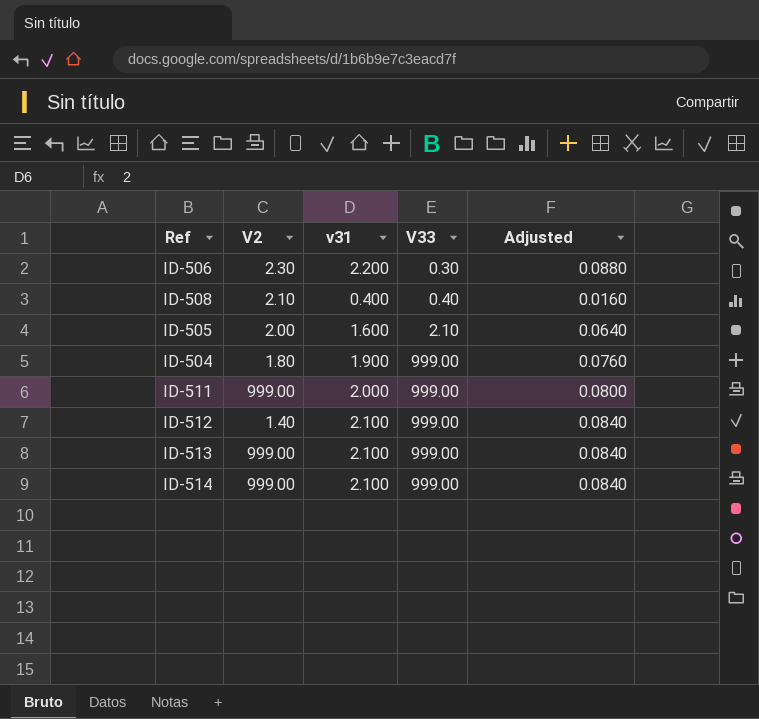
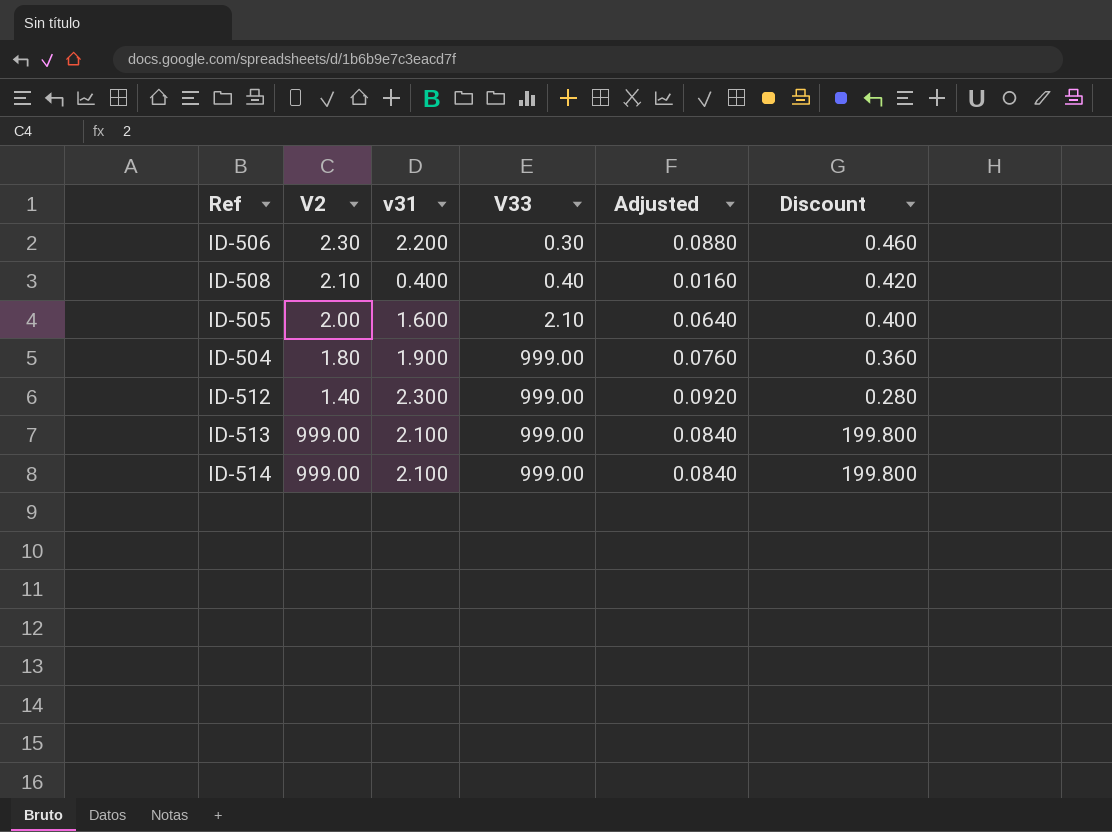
column Discount | formula: none -> [V2] * 0.2
row ID-511: 999.00 | 2.000 | 999.00 | 0.0800 -> none
ID-512 | v31: 2.100 -> 2.300
ID-512 | Adjusted: 0.0840 -> 0.0920

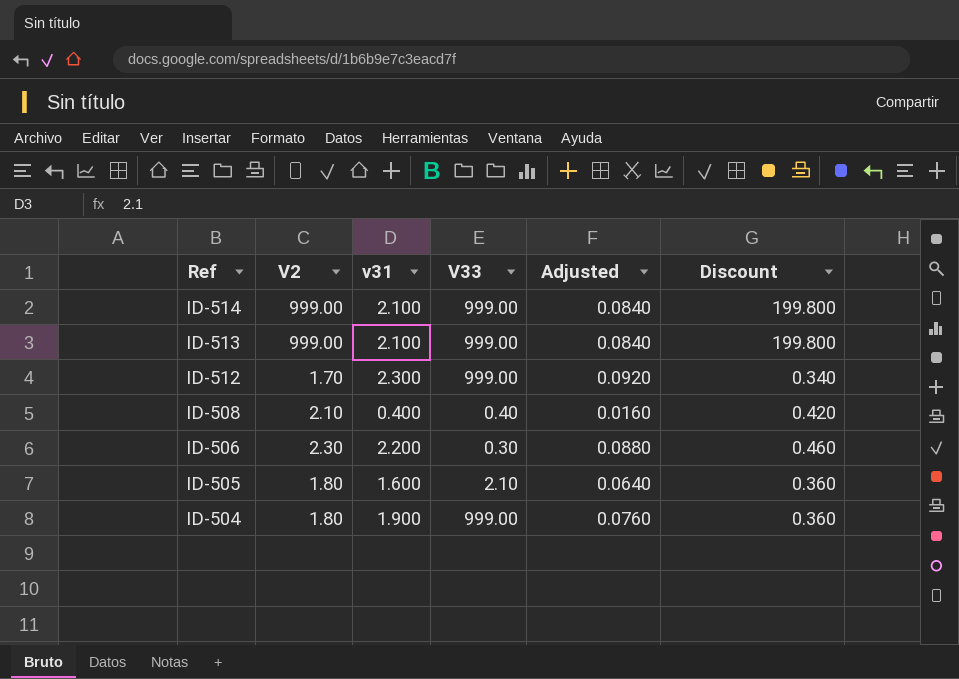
row order: V33 ascending -> Ref descending
ID-512 | V2: 1.40 -> 1.70
ID-512 | Discount: 0.280 -> 0.340
ID-505 | V2: 2.00 -> 1.80
ID-505 | Discount: 0.400 -> 0.360

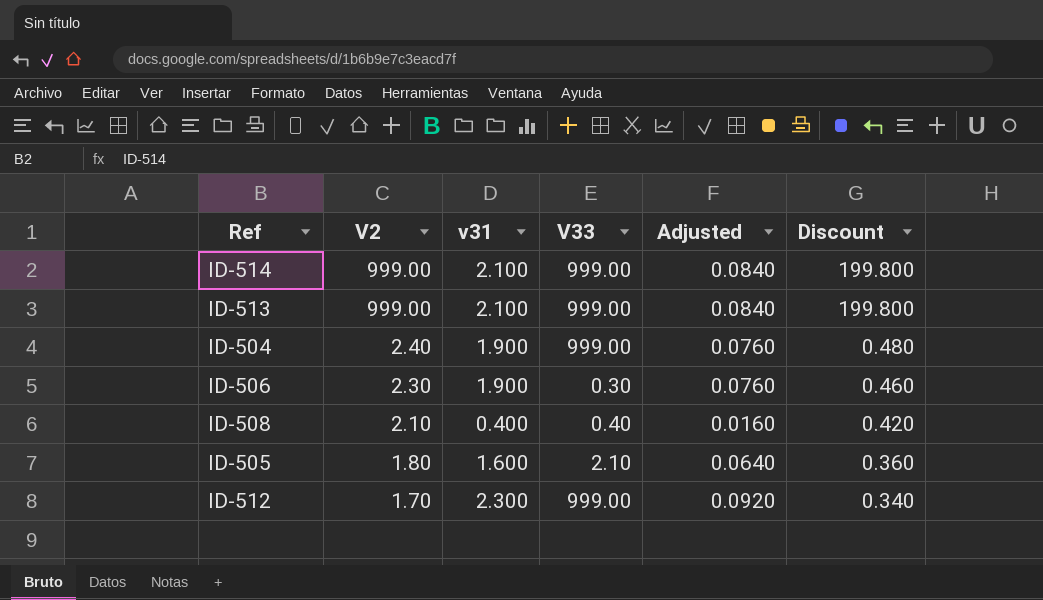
row order: Ref descending -> V2 descending
ID-504 | V2: 1.80 -> 2.40
ID-504 | Discount: 0.360 -> 0.480
ID-506 | v31: 2.200 -> 1.900
ID-506 | Adjusted: 0.0880 -> 0.0760

